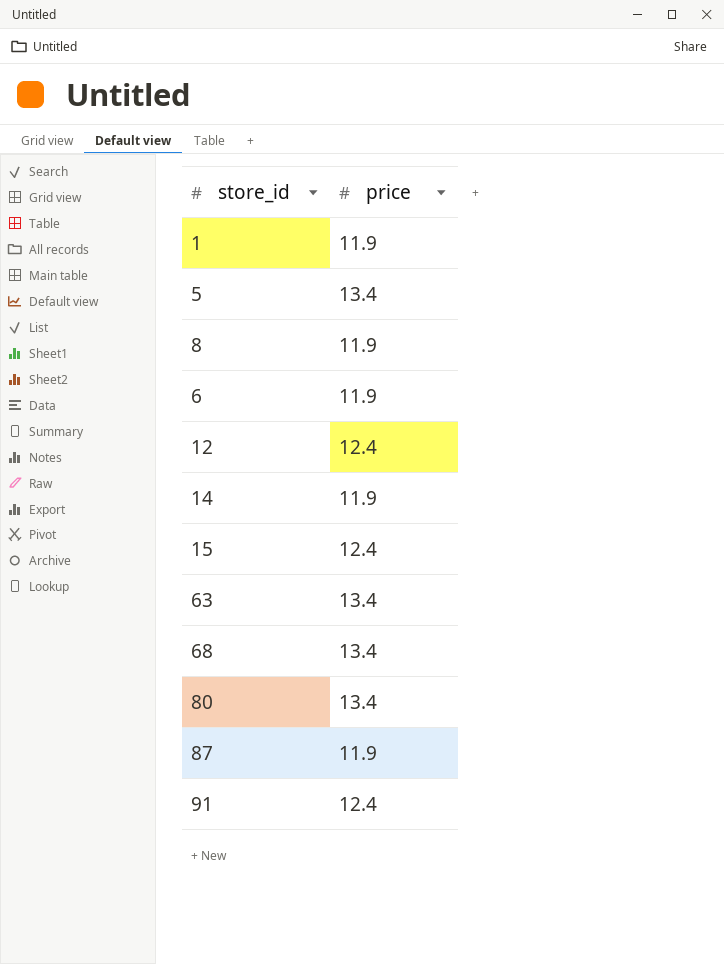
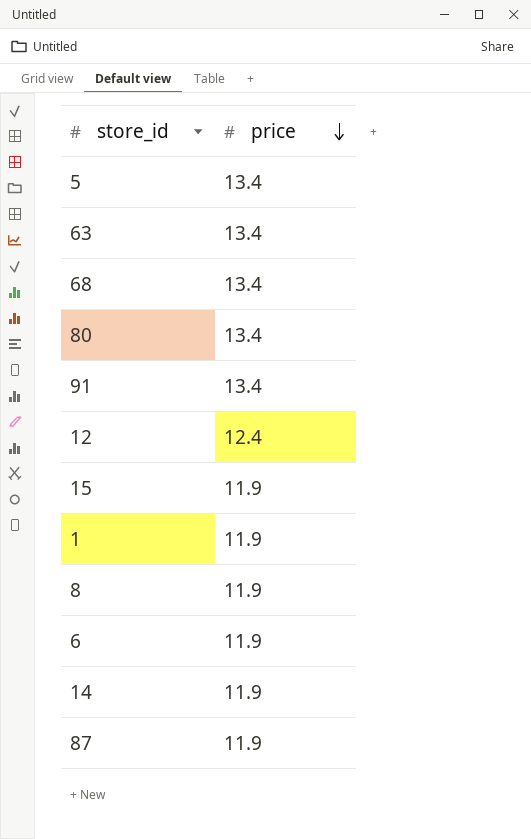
row order: none -> price descending
91 | price: 12.4 -> 13.4
15 | price: 12.4 -> 11.9

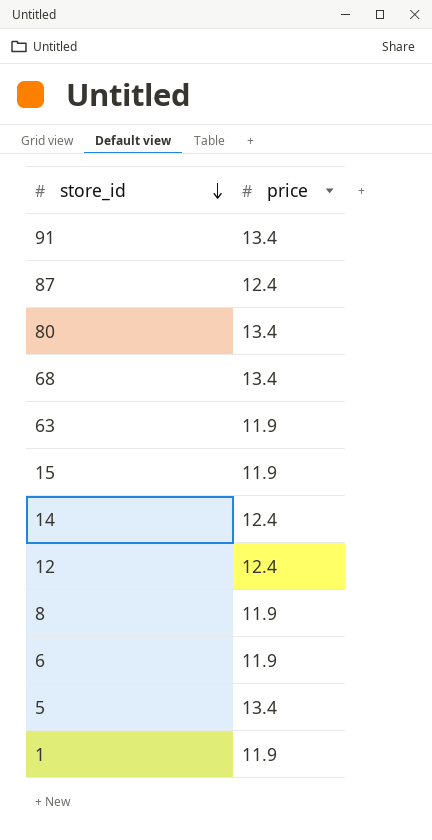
row order: price descending -> store_id descending
87 | price: 11.9 -> 12.4
63 | price: 13.4 -> 11.9
14 | price: 11.9 -> 12.4

